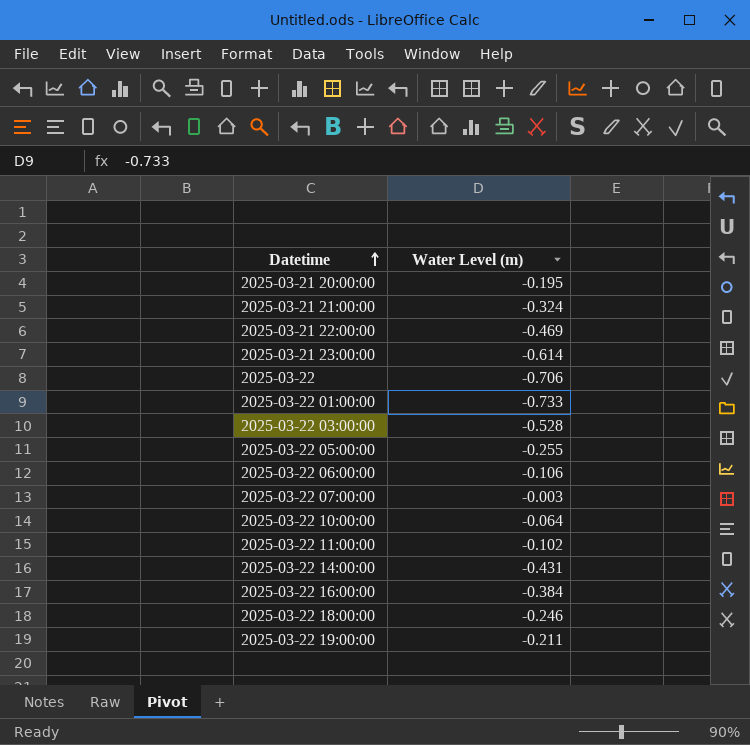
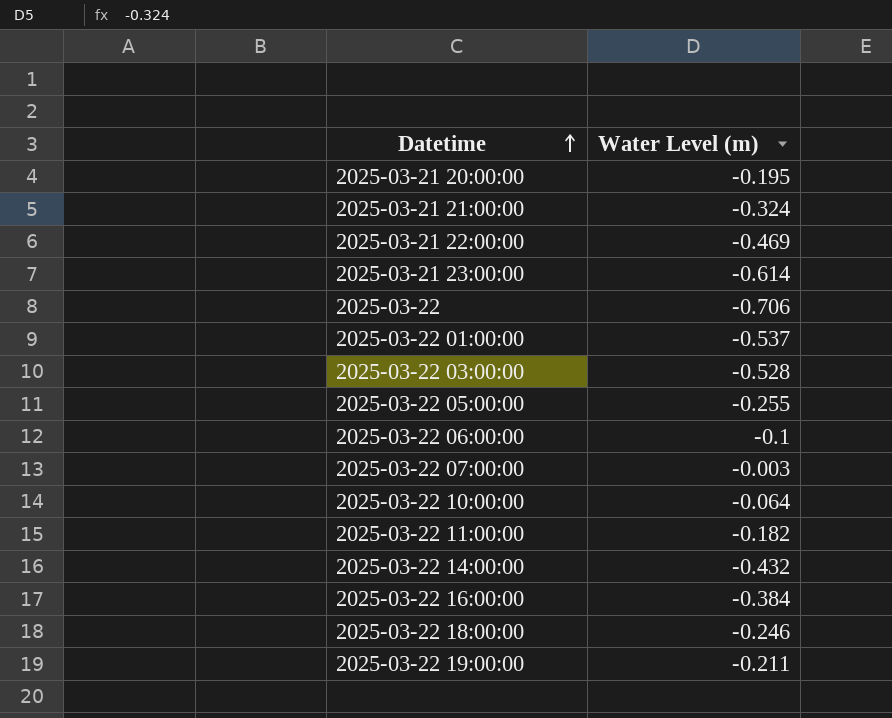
2025-03-22 01:00:00 | Water Level (m): -0.733 -> -0.537
2025-03-22 06:00:00 | Water Level (m): -0.106 -> -0.1
2025-03-22 11:00:00 | Water Level (m): -0.102 -> -0.182
2025-03-22 14:00:00 | Water Level (m): -0.431 -> -0.432

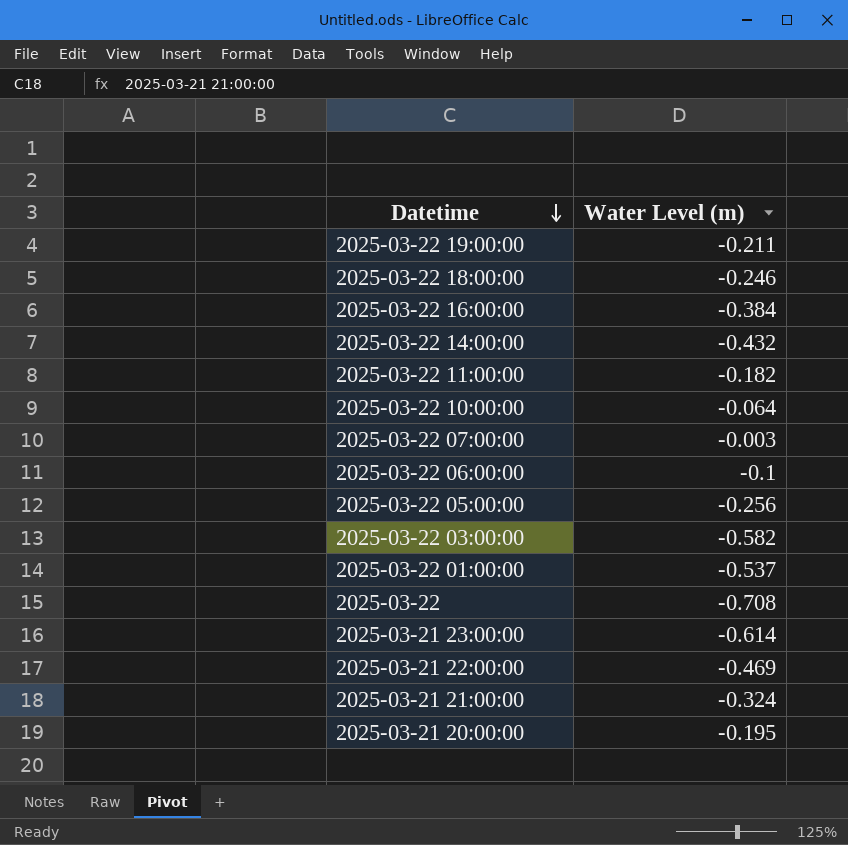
row order: Datetime ascending -> Datetime descending
2025-03-22 05:00:00 | Water Level (m): -0.255 -> -0.256
2025-03-22 03:00:00 | Water Level (m): -0.528 -> -0.582
2025-03-22 | Water Level (m): -0.706 -> -0.708

